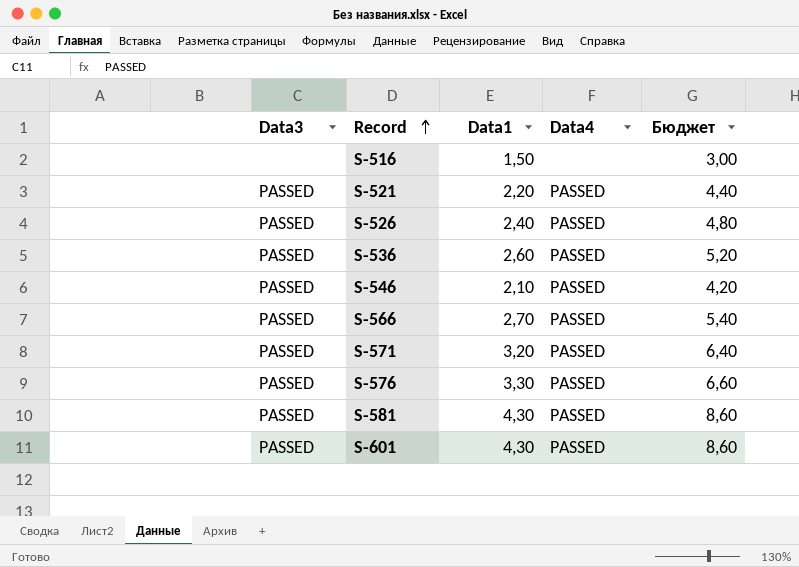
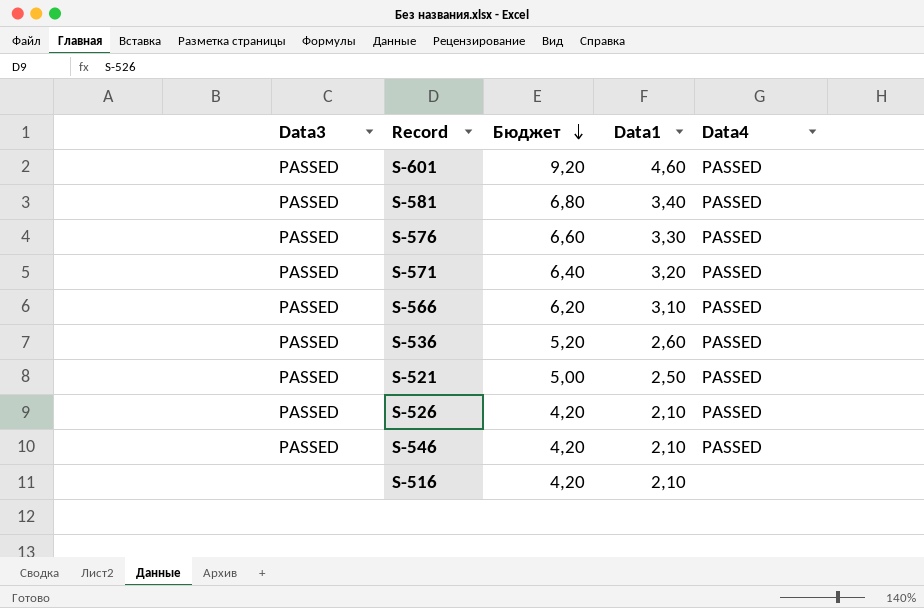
row order: Record ascending -> Бюджет descending
column Бюджет | position: 5 -> 3
S-601 | Бюджет: 8,60 -> 9,20
S-601 | Data1: 4,30 -> 4,60
S-581 | Бюджет: 8,60 -> 6,80
S-581 | Data1: 4,30 -> 3,40
S-566 | Бюджет: 5,40 -> 6,20
S-566 | Data1: 2,70 -> 3,10
S-521 | Бюджет: 4,40 -> 5,00
S-521 | Data1: 2,20 -> 2,50
S-526 | Бюджет: 4,80 -> 4,20
S-526 | Data1: 2,40 -> 2,10
S-516 | Бюджет: 3,00 -> 4,20
S-516 | Data1: 1,50 -> 2,10

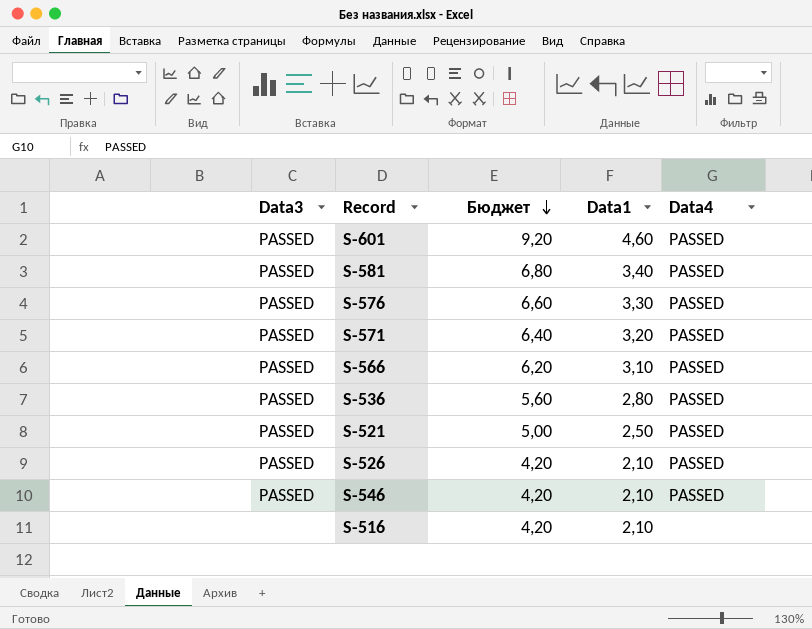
S-536 | Бюджет: 5,20 -> 5,60
S-536 | Data1: 2,60 -> 2,80

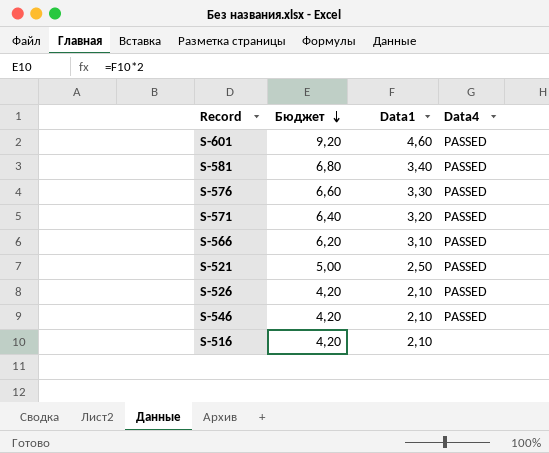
column Data3 | position: 1 -> none
row S-536: PASSED | 5,60 | 2,80 | PASSED -> none

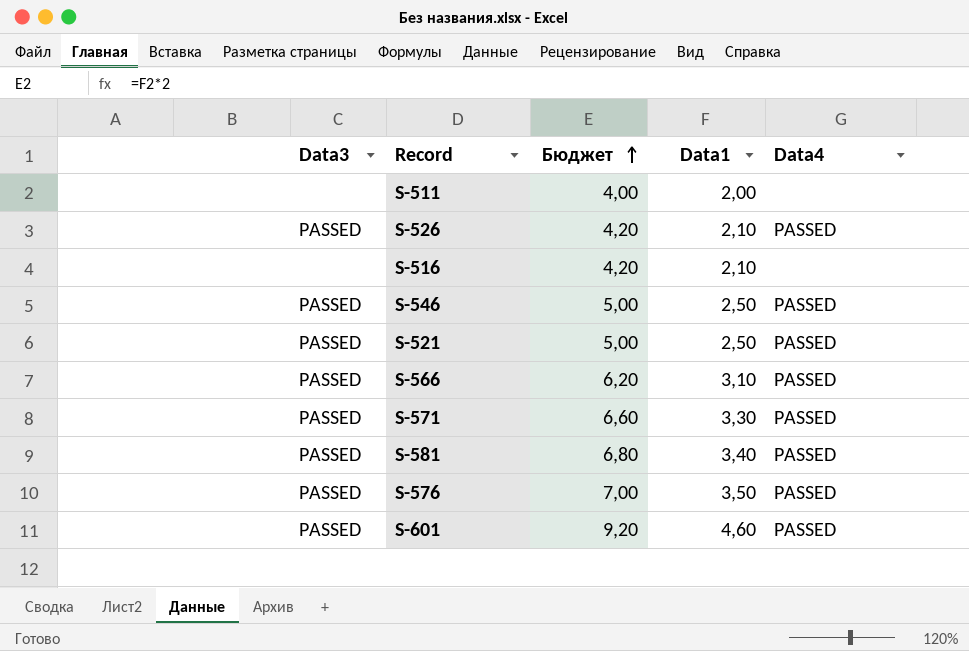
row order: Бюджет descending -> Бюджет ascending
column Data3 | position: none -> 1
row S-511: none -> none | 4,00 | 2,00 | none
S-546 | Бюджет: 4,20 -> 5,00
S-546 | Data1: 2,10 -> 2,50
S-571 | Бюджет: 6,40 -> 6,60
S-571 | Data1: 3,20 -> 3,30
S-576 | Бюджет: 6,60 -> 7,00
S-576 | Data1: 3,30 -> 3,50

